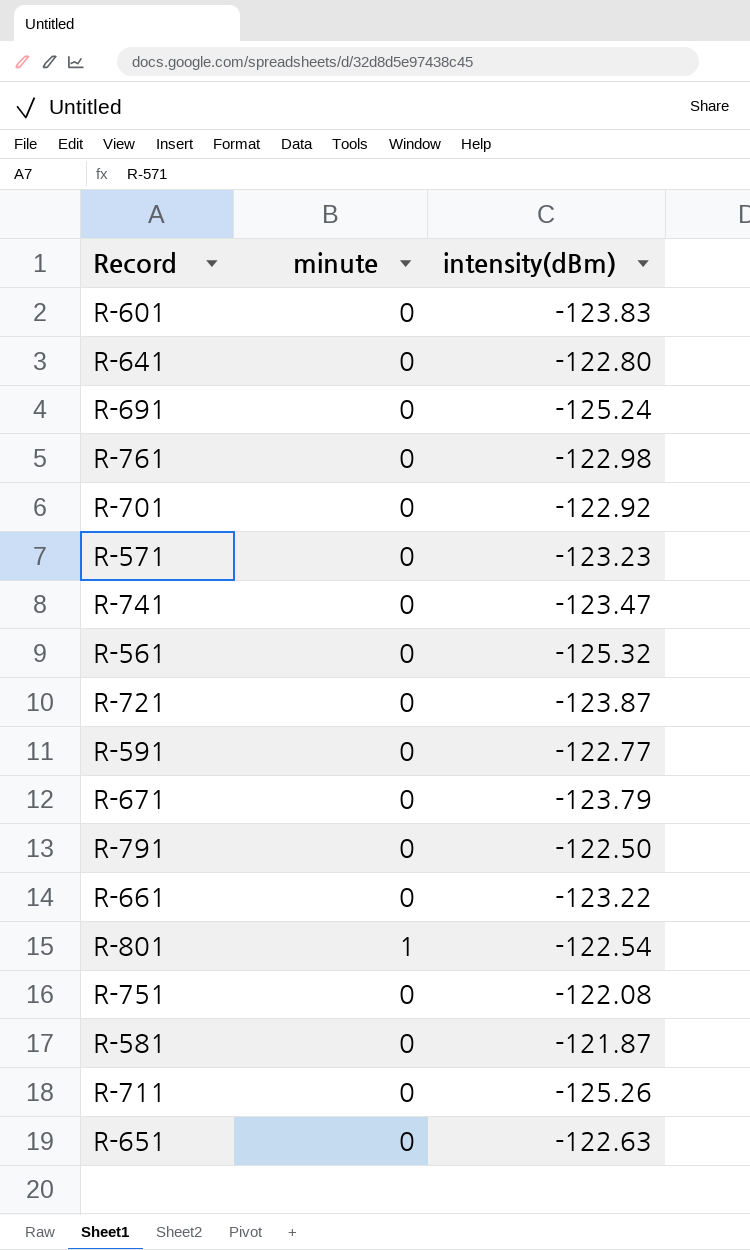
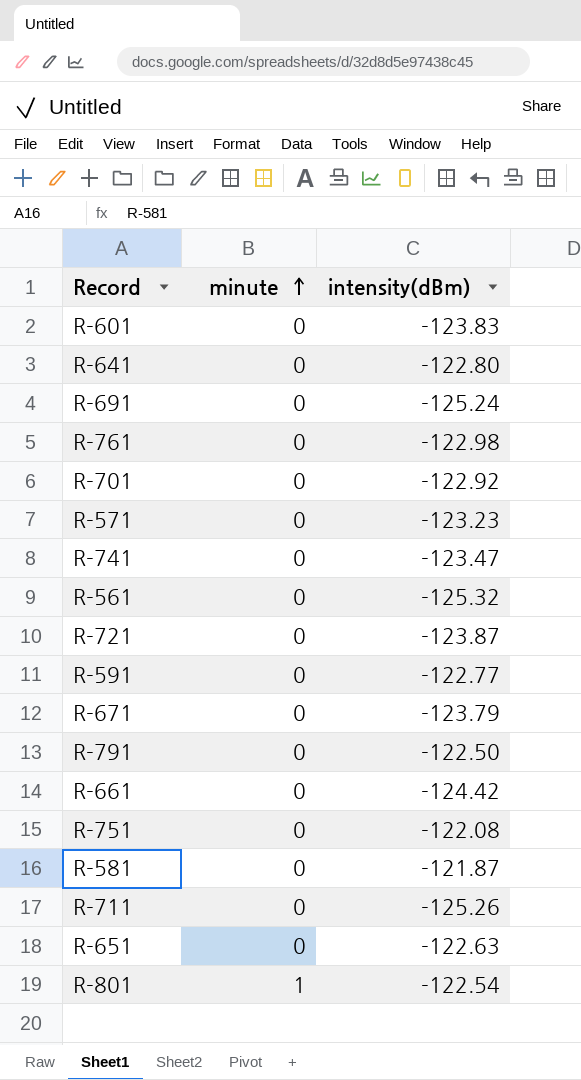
row order: none -> minute ascending
R-661 | intensity(dBm): -123.22 -> -124.42

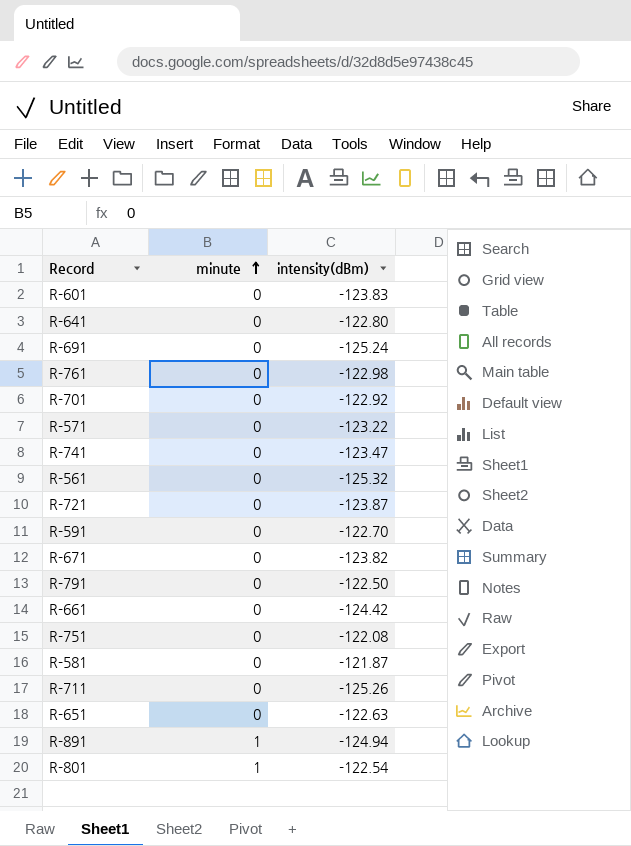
R-571 | intensity(dBm): -123.23 -> -123.22
R-591 | intensity(dBm): -122.77 -> -122.70
R-671 | intensity(dBm): -123.79 -> -123.82
row R-891: none -> 1 | -124.94

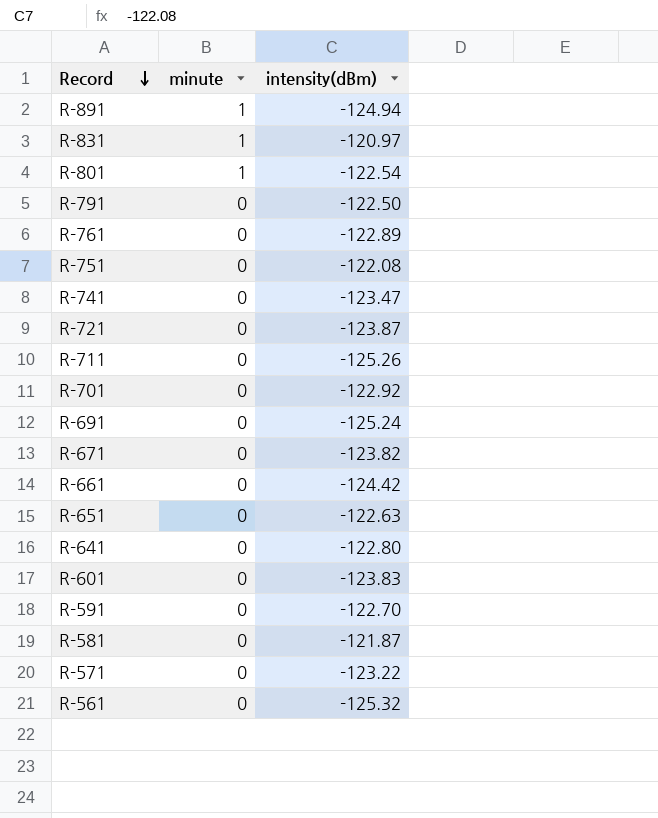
row order: minute ascending -> Record descending
row R-831: none -> 1 | -120.97
R-761 | intensity(dBm): -122.98 -> -122.89

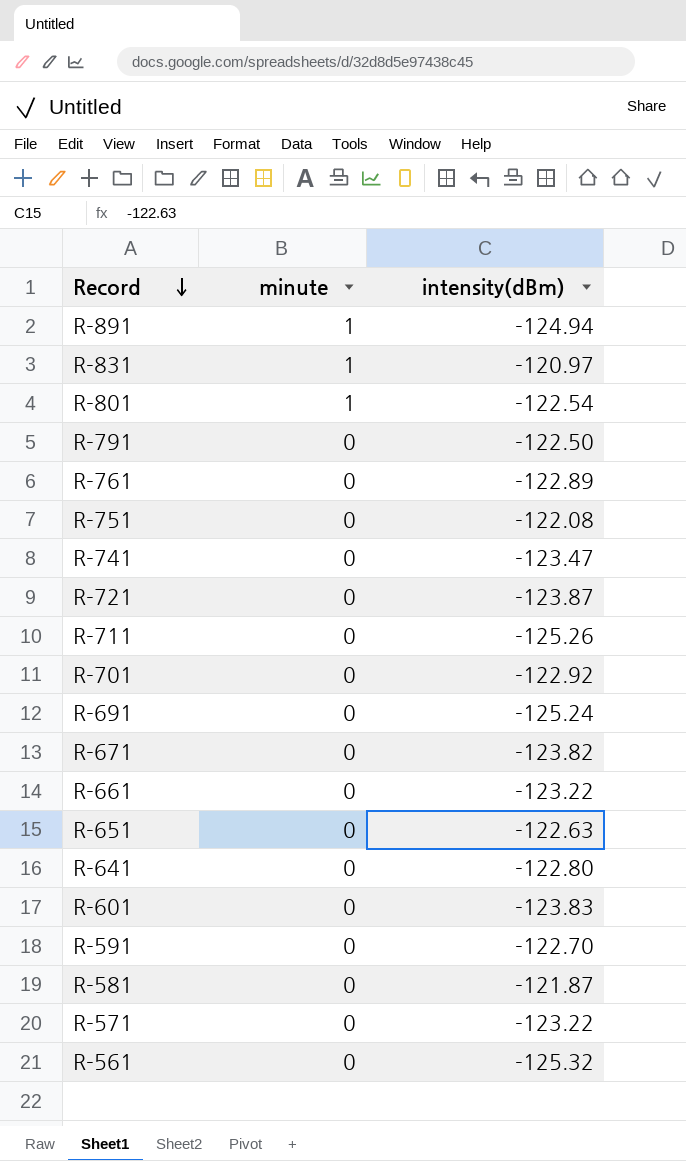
R-661 | intensity(dBm): -124.42 -> -123.22

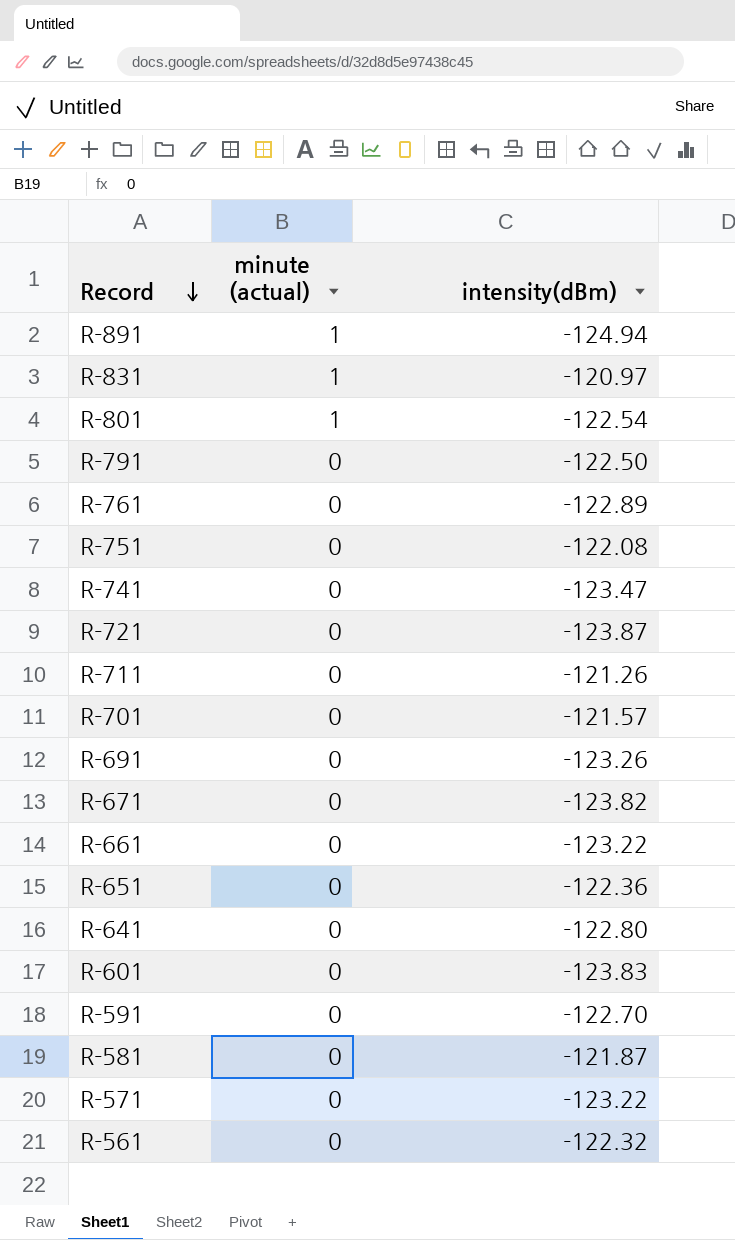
column name: minute -> minute (actual)
R-711 | intensity(dBm): -125.26 -> -121.26
R-701 | intensity(dBm): -122.92 -> -121.57
R-691 | intensity(dBm): -125.24 -> -123.26
R-651 | intensity(dBm): -122.63 -> -122.36
R-561 | intensity(dBm): -125.32 -> -122.32

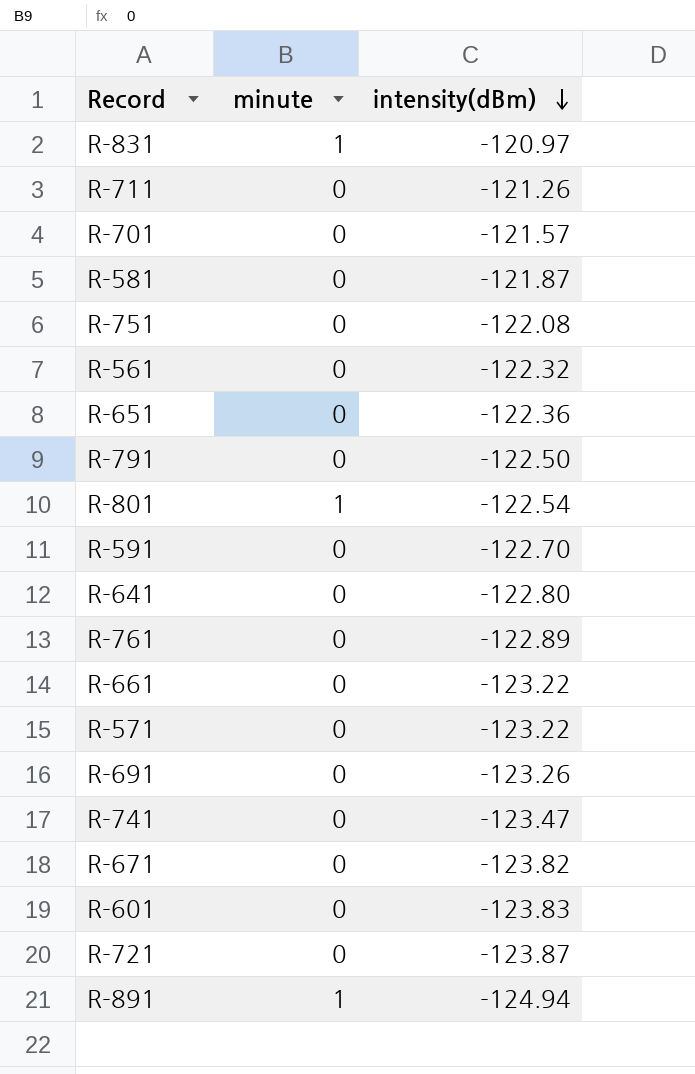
row order: Record descending -> intensity(dBm) descending
column name: minute (actual) -> minute

